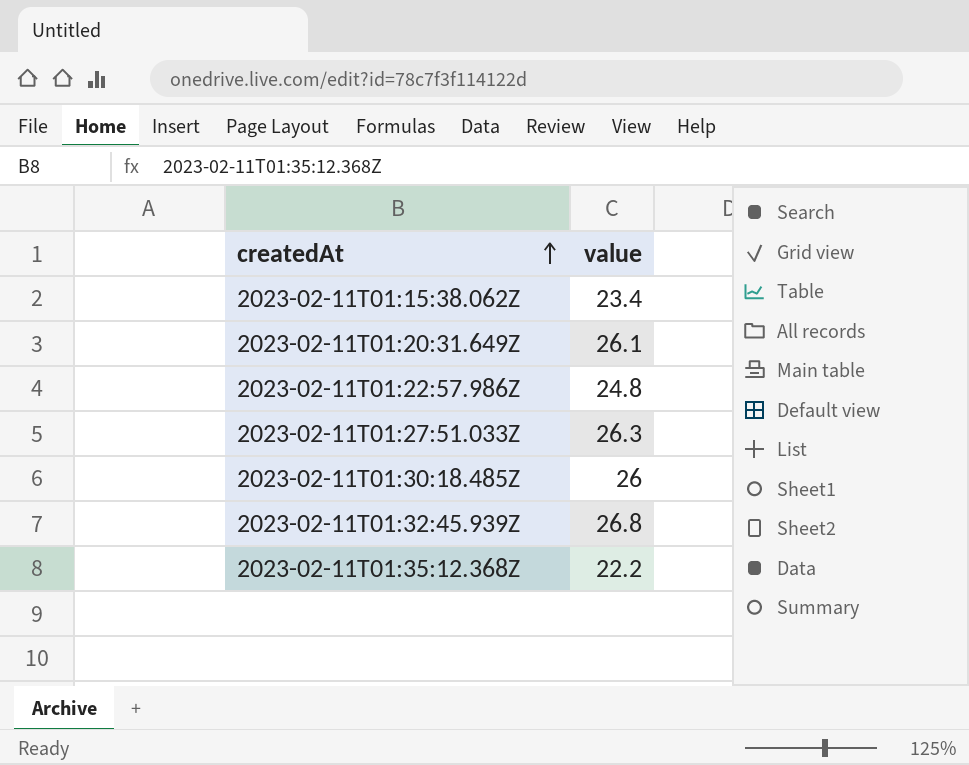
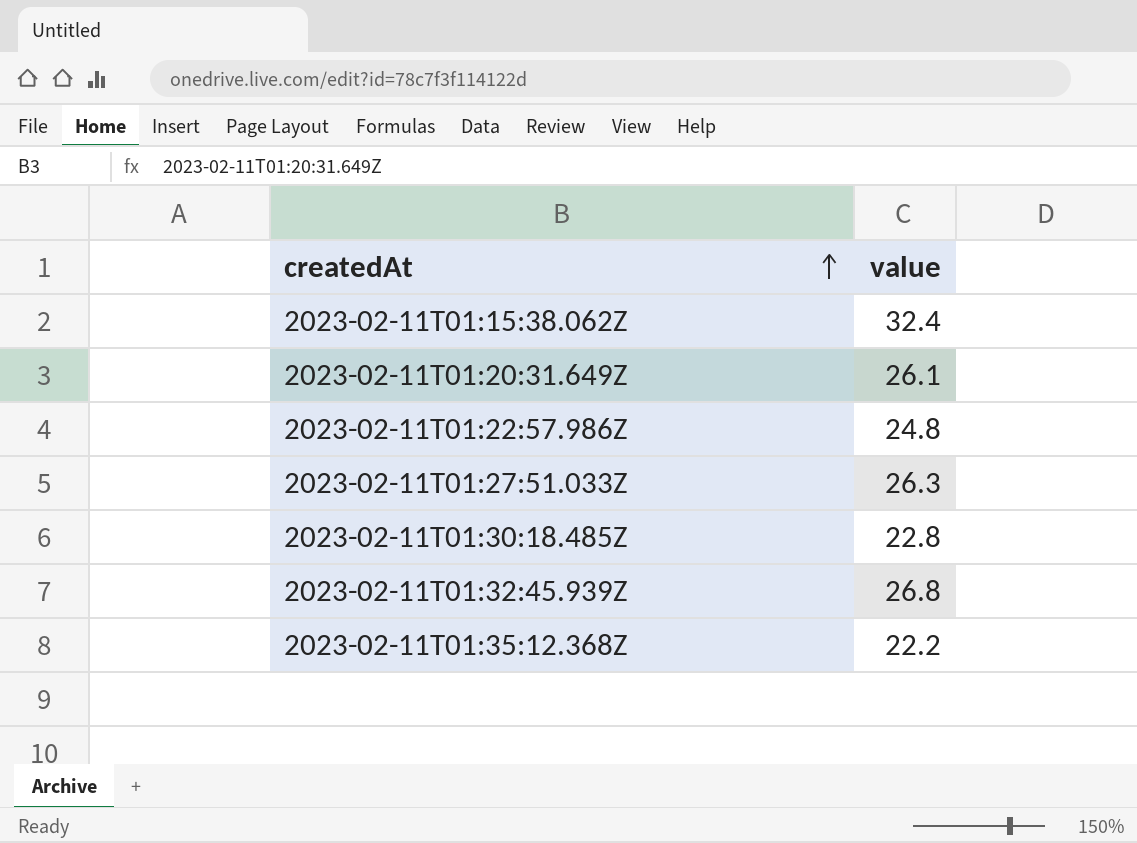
2023-02-11T01:15:38.062Z | value: 23.4 -> 32.4
2023-02-11T01:30:18.485Z | value: 26 -> 22.8

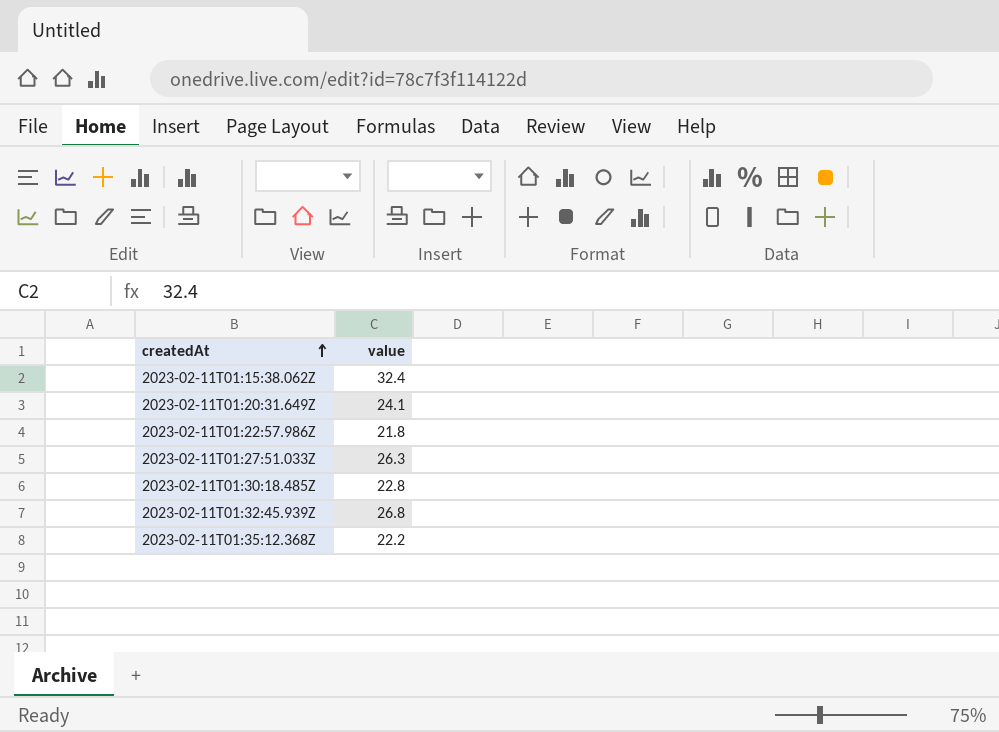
2023-02-11T01:20:31.649Z | value: 26.1 -> 24.1
2023-02-11T01:22:57.986Z | value: 24.8 -> 21.8

